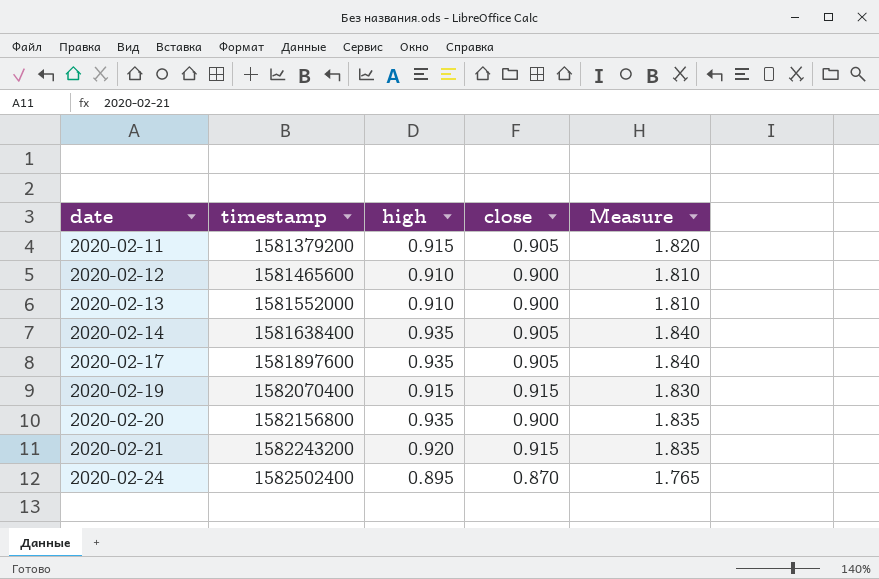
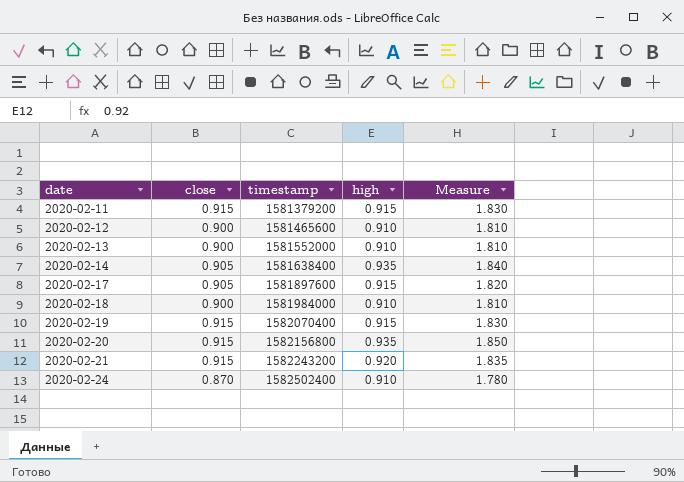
column close | position: 4 -> 2
2020-02-11 | close: 0.905 -> 0.915
2020-02-11 | Measure: 1.820 -> 1.830
2020-02-17 | high: 0.935 -> 0.915
2020-02-17 | Measure: 1.840 -> 1.820
row 2020-02-18: none -> 0.900 | 1581984000 | 0.910 | 1.810
2020-02-20 | close: 0.900 -> 0.915
2020-02-20 | Measure: 1.835 -> 1.850
2020-02-24 | high: 0.895 -> 0.910
2020-02-24 | Measure: 1.765 -> 1.780

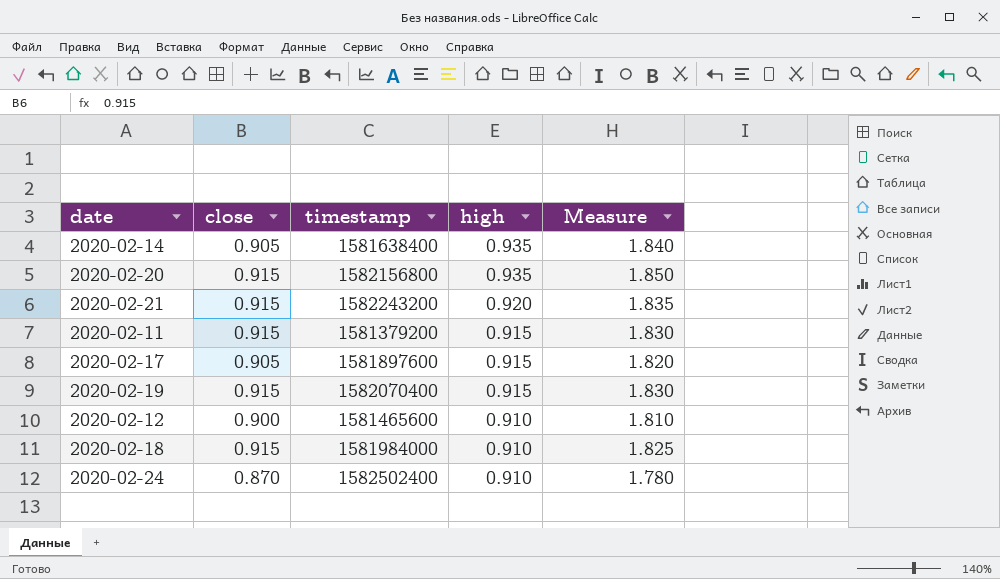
row order: date ascending -> high descending
row 2020-02-13: 0.900 | 1581552000 | 0.910 | 1.810 -> none
2020-02-18 | close: 0.900 -> 0.915
2020-02-18 | Measure: 1.810 -> 1.825

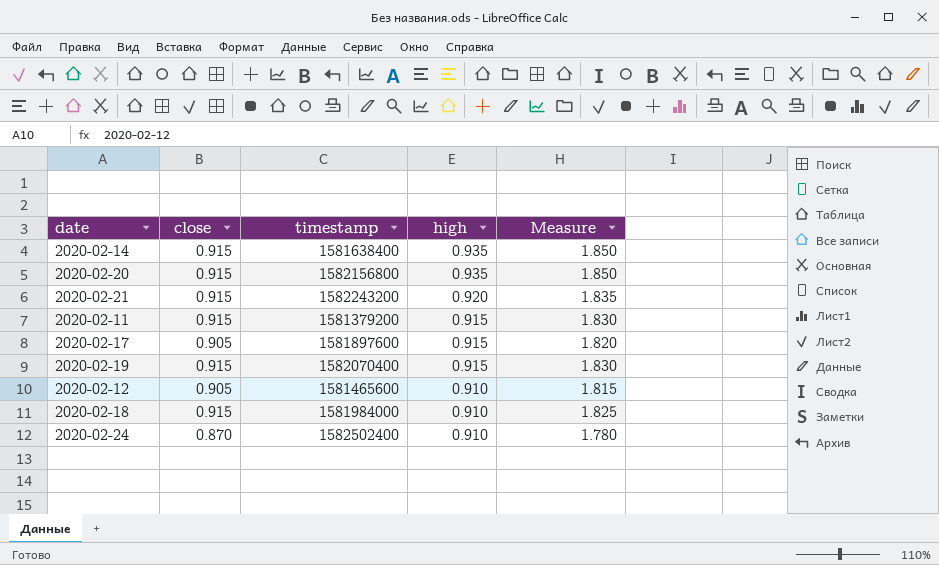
2020-02-14 | close: 0.905 -> 0.915
2020-02-14 | Measure: 1.840 -> 1.850
2020-02-12 | close: 0.900 -> 0.905
2020-02-12 | Measure: 1.810 -> 1.815

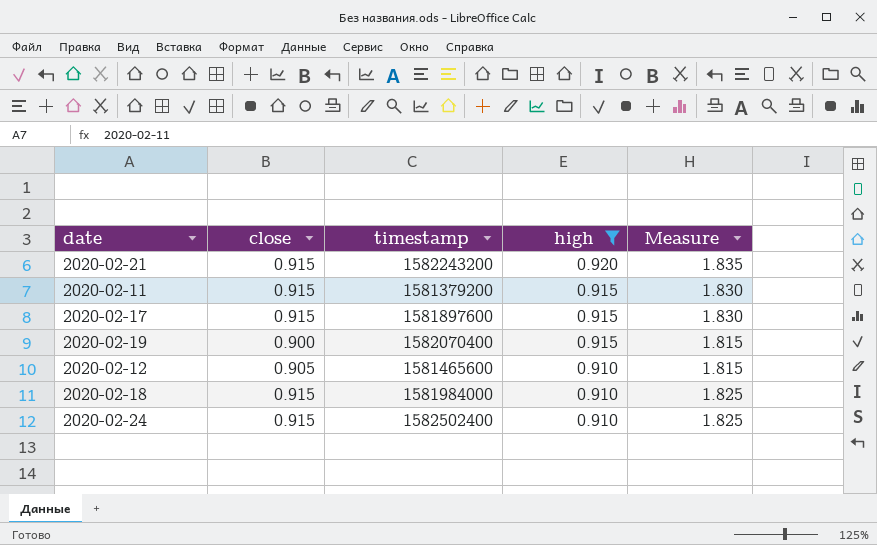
filter: none -> high != 0.935
2020-02-17 | close: 0.905 -> 0.915
2020-02-17 | Measure: 1.820 -> 1.830
2020-02-19 | close: 0.915 -> 0.900
2020-02-19 | Measure: 1.830 -> 1.815
2020-02-24 | close: 0.870 -> 0.915
2020-02-24 | Measure: 1.780 -> 1.825

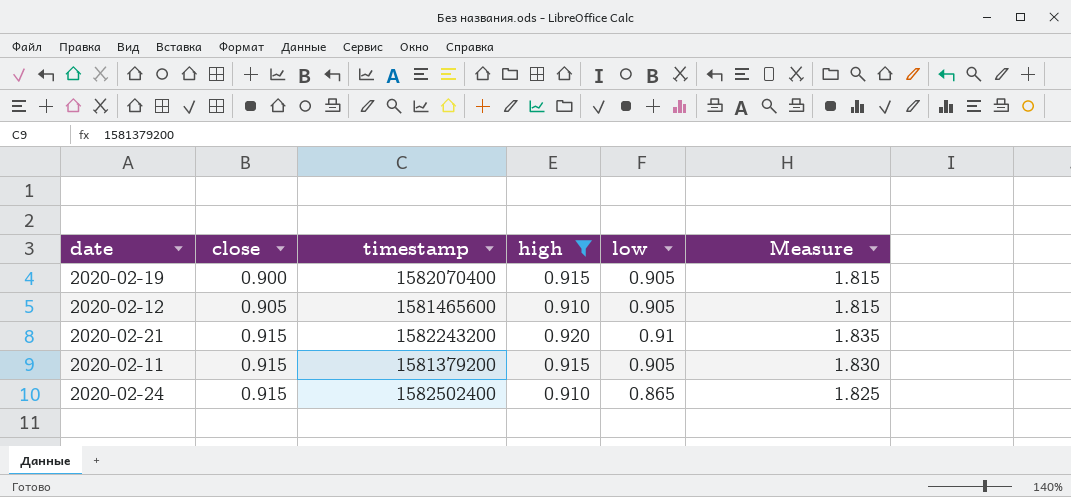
row order: high descending -> close ascending
column low | position: none -> 5
row 2020-02-17: 0.915 | 1581897600 | 0.915 | 1.830 -> none
row 2020-02-18: 0.915 | 1581984000 | 0.910 | 1.825 -> none

